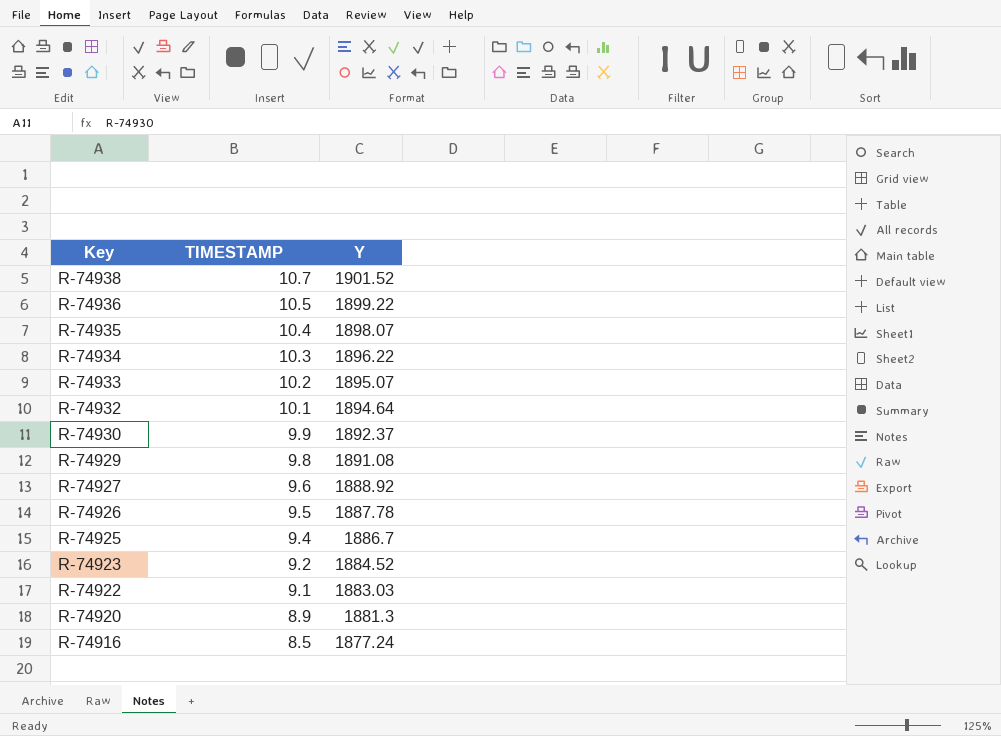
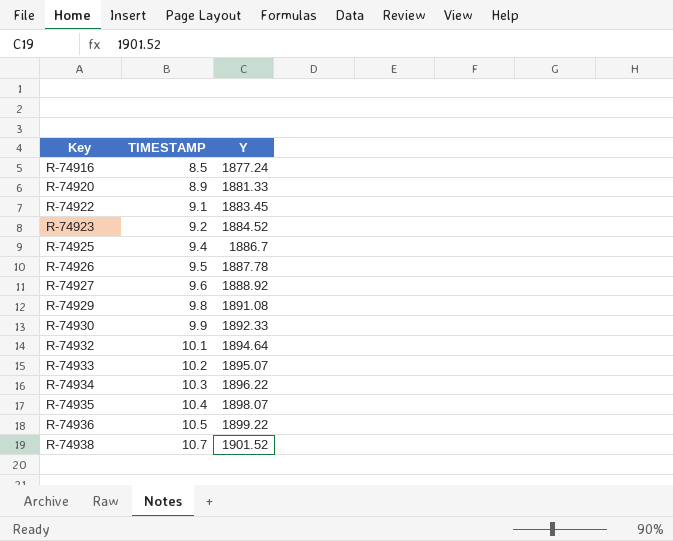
row order: Key descending -> Key ascending
R-74920 | Y: 1881.3 -> 1881.33
R-74922 | Y: 1883.03 -> 1883.45
R-74930 | Y: 1892.37 -> 1892.33

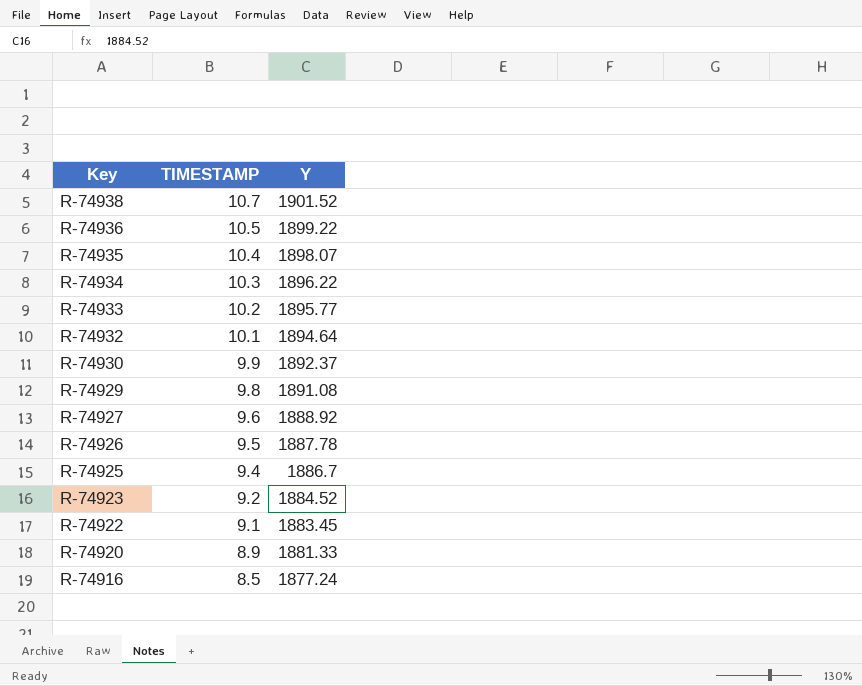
row order: Key ascending -> Key descending
R-74933 | Y: 1895.07 -> 1895.77
R-74930 | Y: 1892.33 -> 1892.37

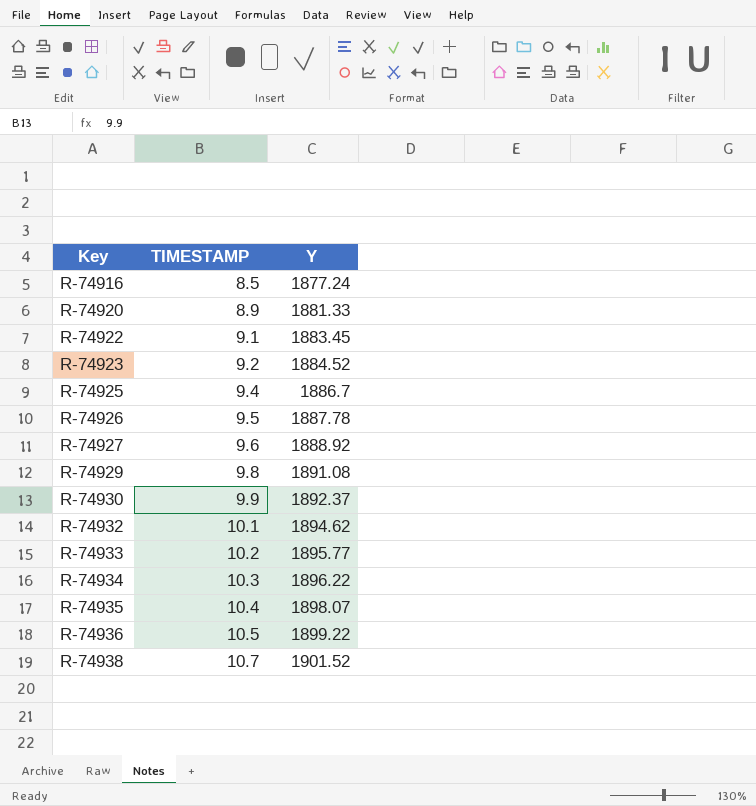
row order: Key descending -> Key ascending
R-74932 | Y: 1894.64 -> 1894.62

